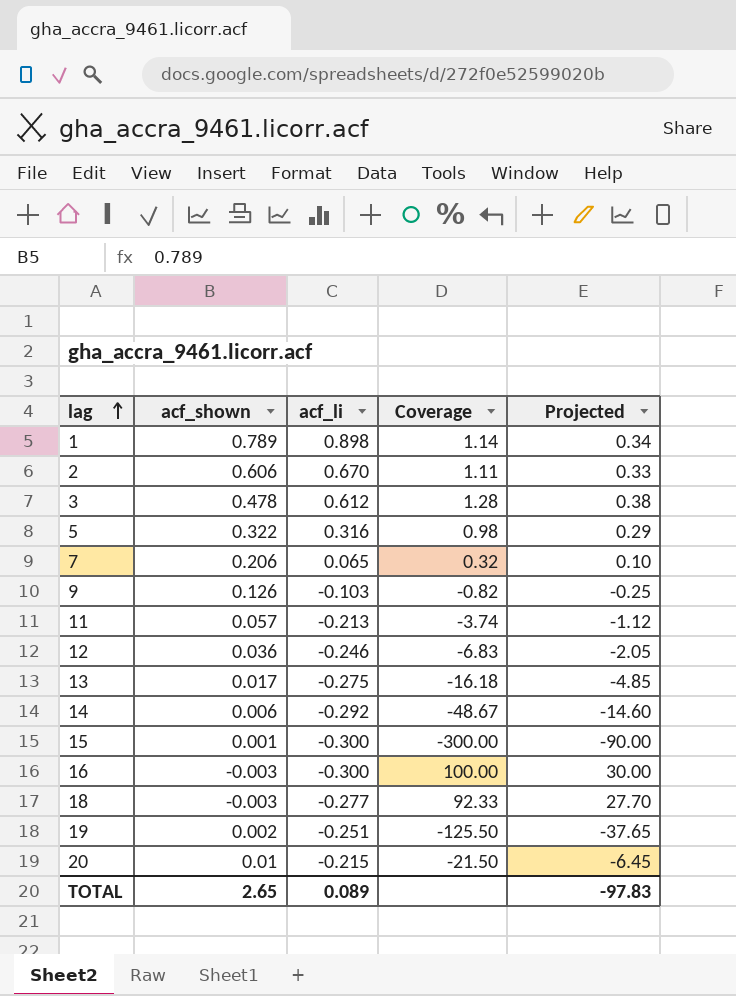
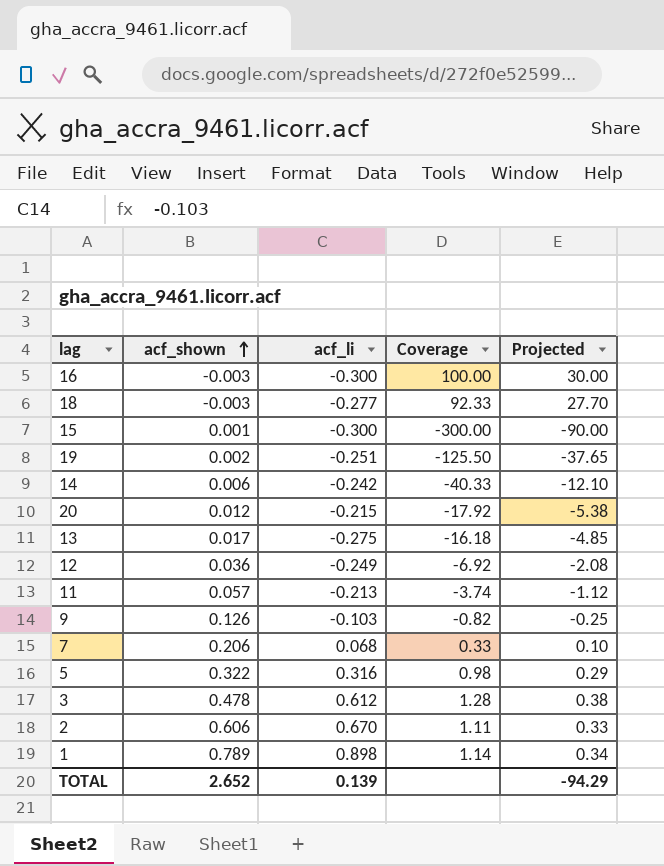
row order: lag ascending -> acf_shown ascending
14 | acf_li: -0.292 -> -0.242
14 | Coverage: -48.67 -> -40.33
14 | Projected: -14.60 -> -12.10
20 | acf_shown: 0.01 -> 0.012
20 | Coverage: -21.50 -> -17.92
20 | Projected: -6.45 -> -5.38
12 | acf_li: -0.246 -> -0.249
12 | Coverage: -6.83 -> -6.92
12 | Projected: -2.05 -> -2.08
7 | acf_li: 0.065 -> 0.068
7 | Coverage: 0.32 -> 0.33
TOTAL | acf_shown: 2.65 -> 2.652
TOTAL | acf_li: 0.089 -> 0.139
TOTAL | Projected: -97.83 -> -94.29

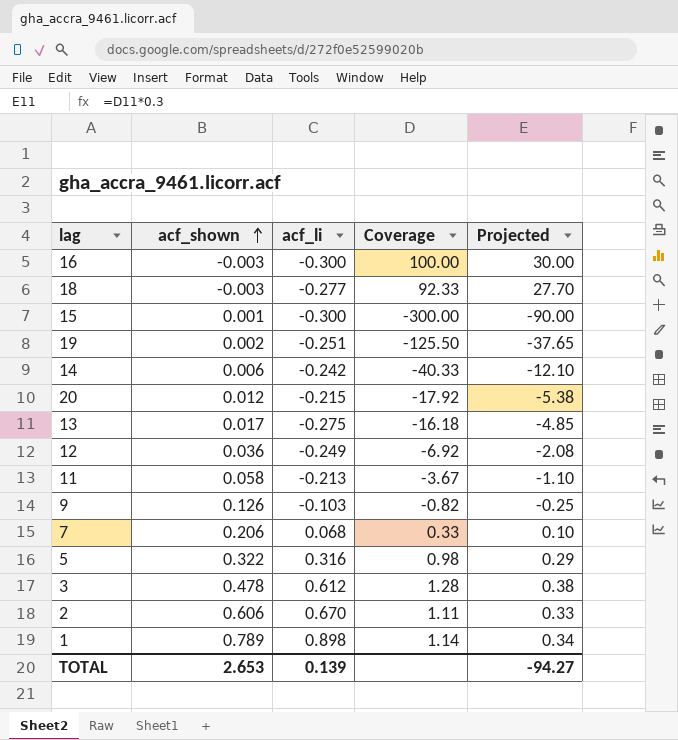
11 | acf_shown: 0.057 -> 0.058
11 | Coverage: -3.74 -> -3.67
11 | Projected: -1.12 -> -1.10
TOTAL | acf_shown: 2.652 -> 2.653
TOTAL | Projected: -94.29 -> -94.27

